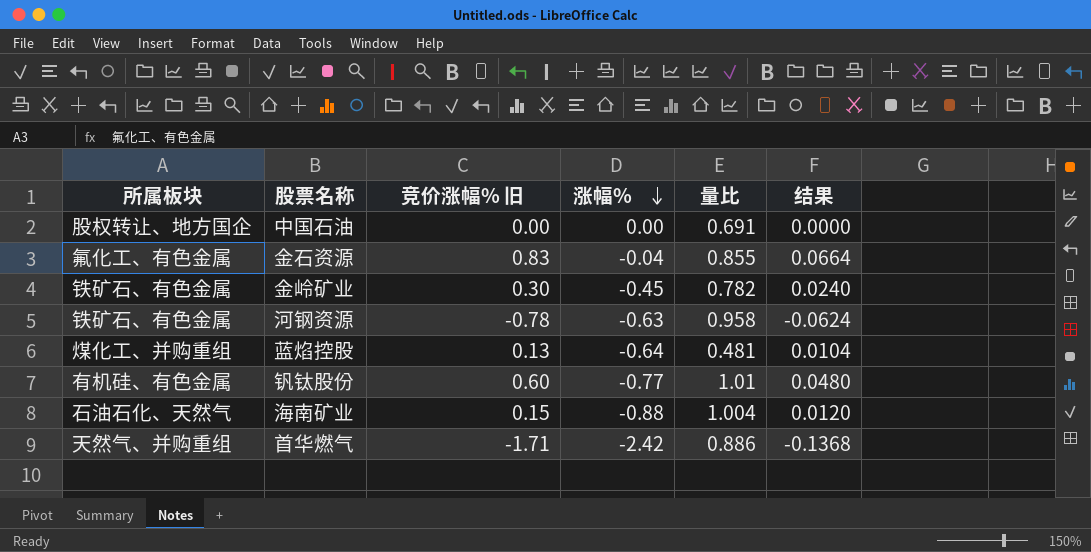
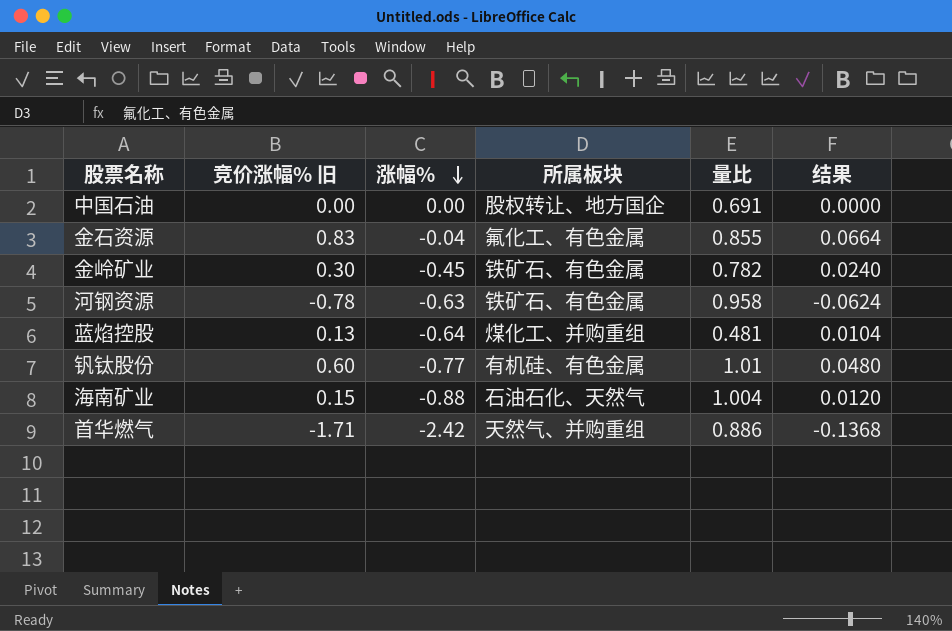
column 所属板块 | position: 1 -> 4

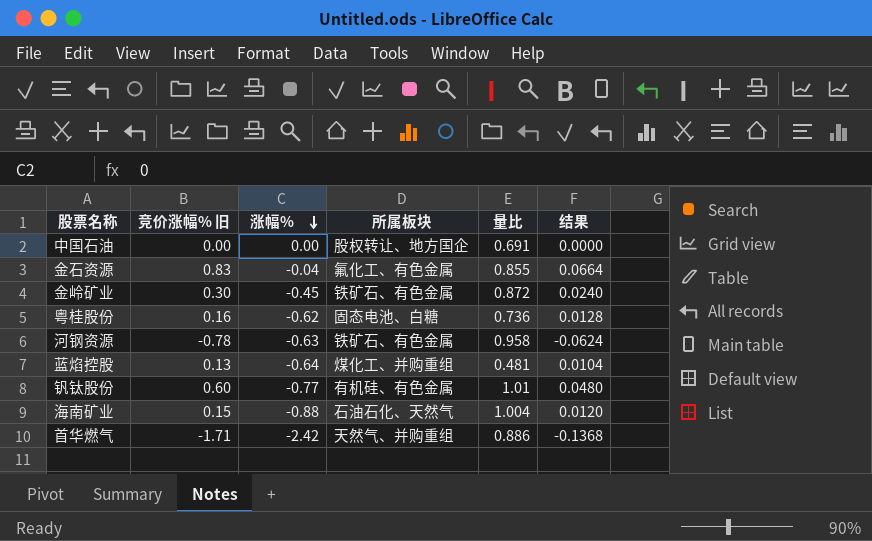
金岭矿业 | 量比: 0.782 -> 0.872
row 粤桂股份: none -> 0.16 | -0.62 | 固态电池、白糖 | 0.736 | 0.0128

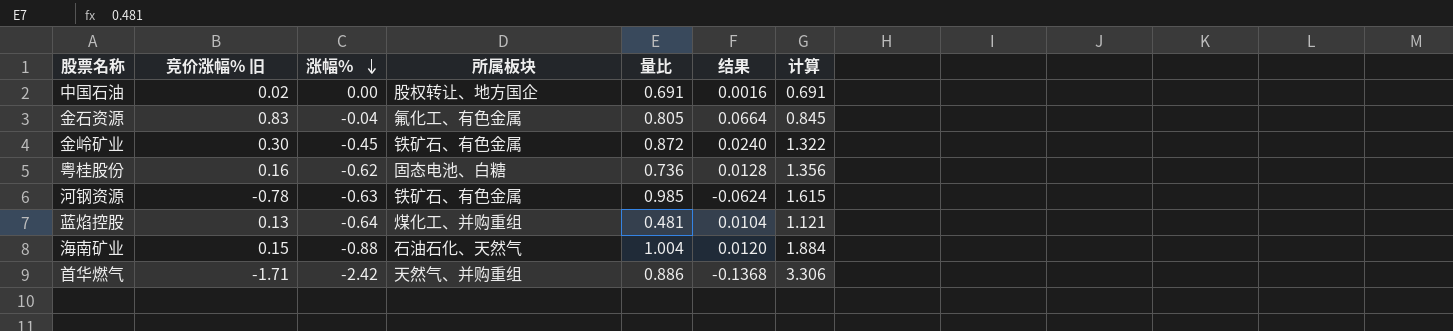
column 计算 | formula: none -> [量比] - [涨幅%]
row 钒钛股份: 0.60 | -0.77 | 有机硅、有色金属 | 1.01 | 0.0480 -> none
中国石油 | 竞价涨幅% 旧: 0.00 -> 0.02
中国石油 | 结果: 0.0000 -> 0.0016
金石资源 | 量比: 0.855 -> 0.805
河钢资源 | 量比: 0.958 -> 0.985

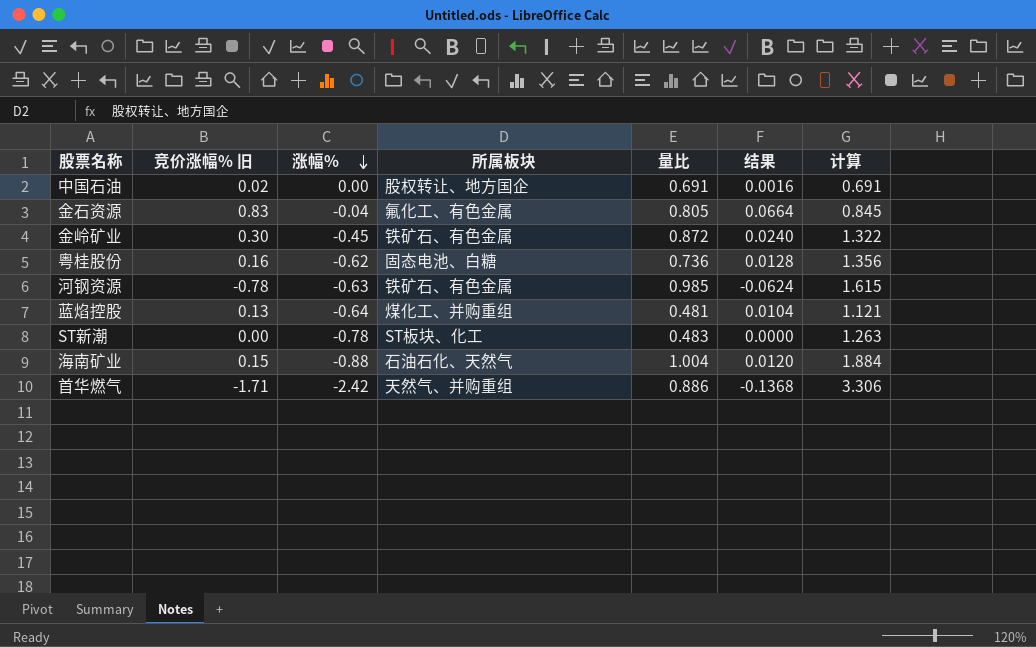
row ST新潮: none -> 0.00 | -0.78 | ST板块、化工 | 0.483 | 0.0000 | 1.263

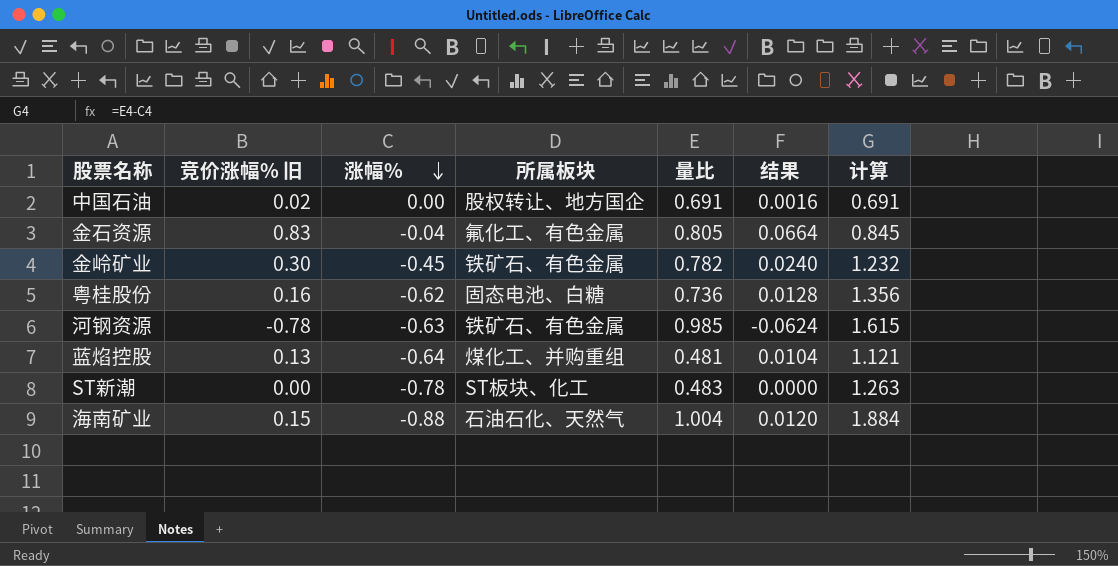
row 首华燃气: -1.71 | -2.42 | 天然气、并购重组 | 0.886 | -0.1368 | 3.306 -> none
金岭矿业 | 量比: 0.872 -> 0.782
金岭矿业 | 计算: 1.322 -> 1.232

